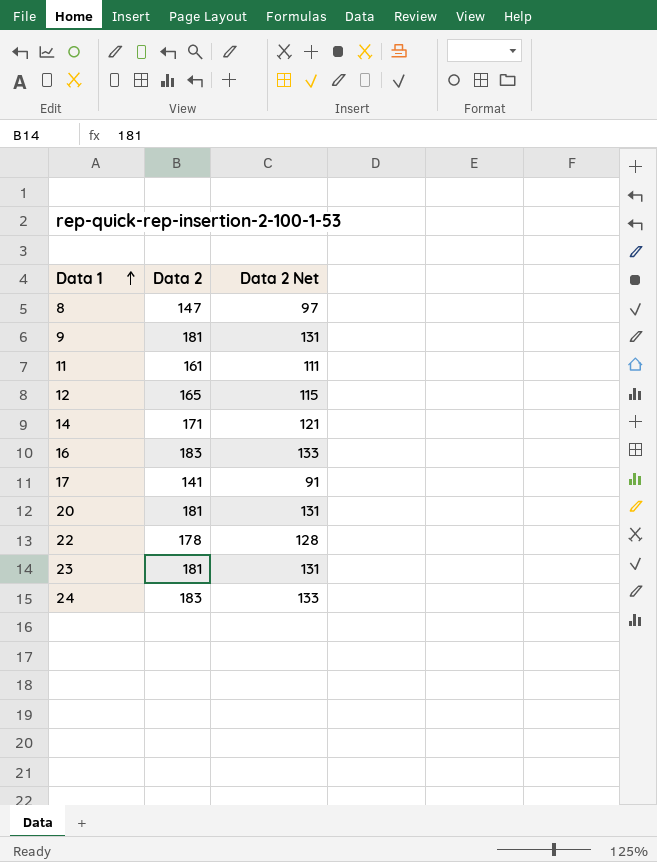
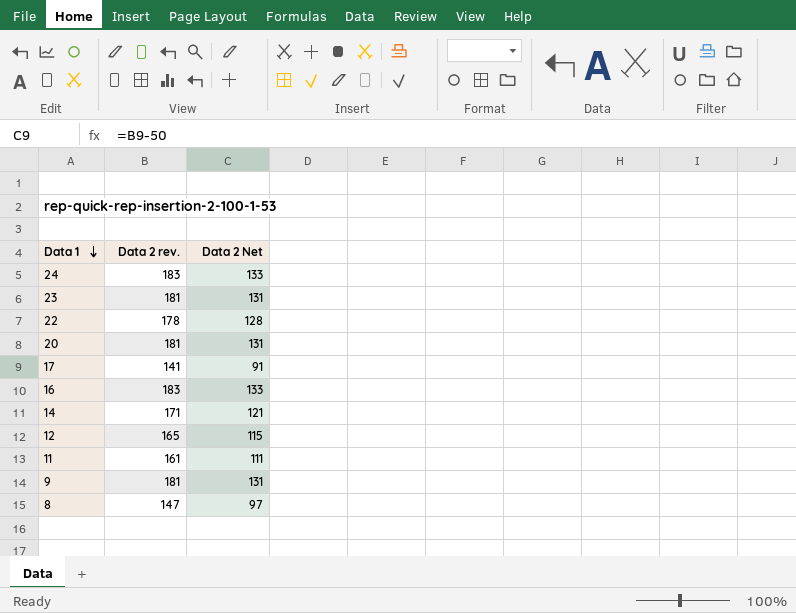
row order: Data 1 ascending -> Data 1 descending
column name: Data 2 -> Data 2 rev.

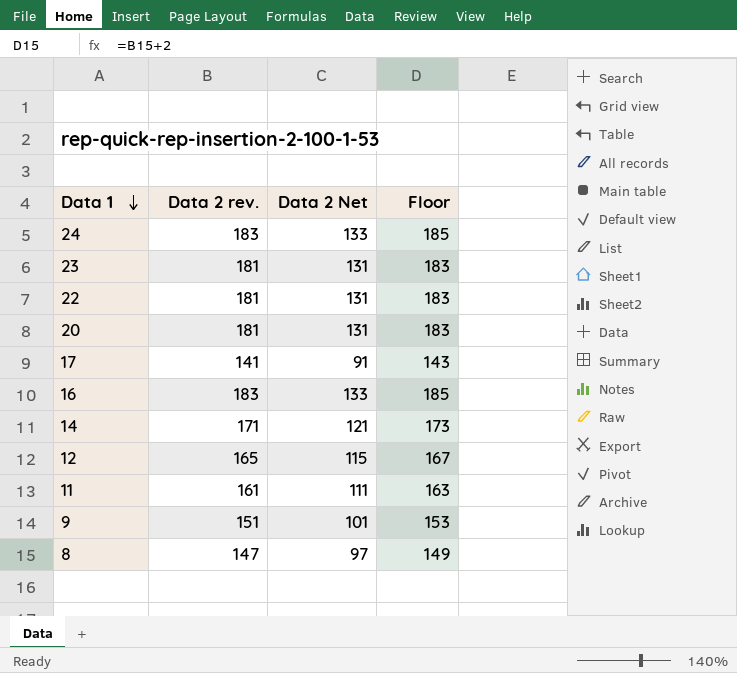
column Floor | formula: none -> [Data 2 rev.] + 2
22 | Data 2 rev.: 178 -> 181
22 | Data 2 Net: 128 -> 131
9 | Data 2 rev.: 181 -> 151
9 | Data 2 Net: 131 -> 101

